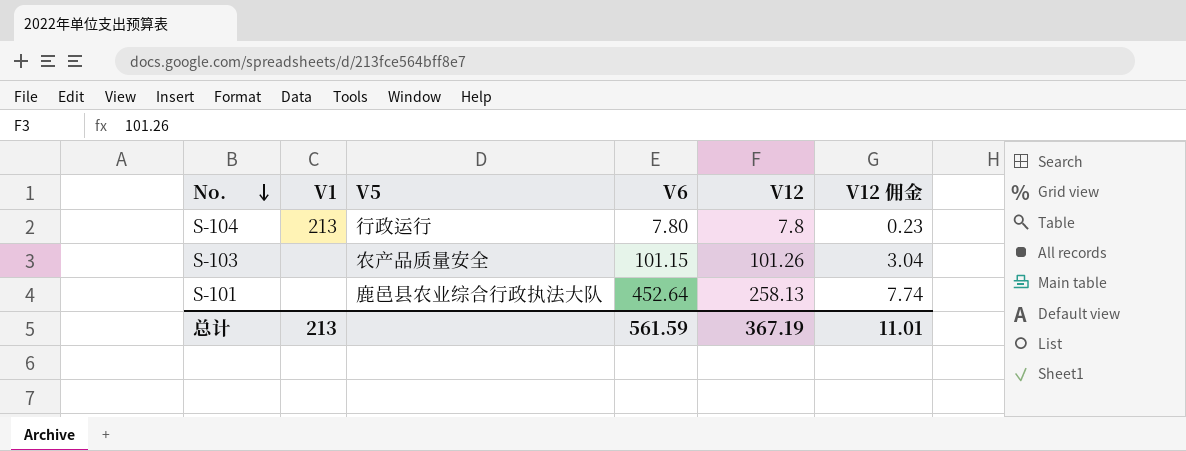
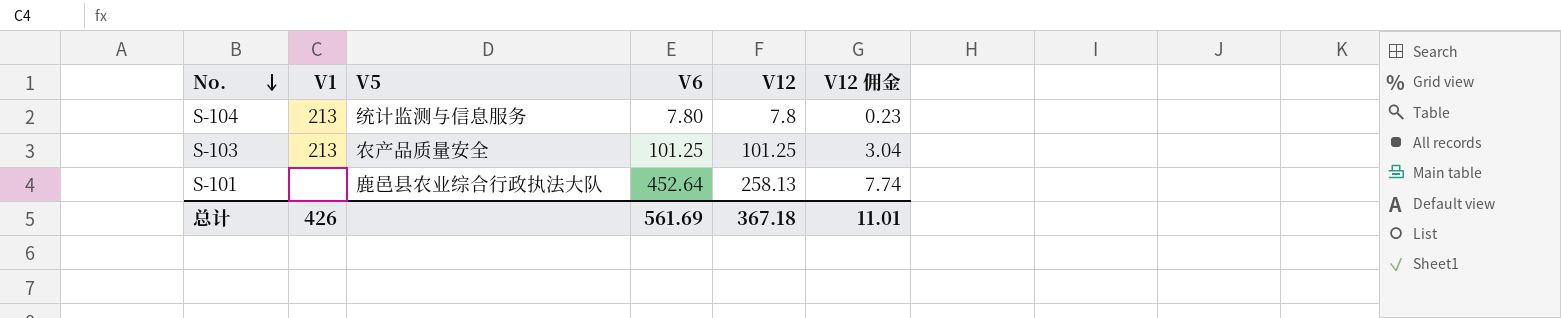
S-104 | V5: 行政运行 -> 统计监测与信息服务
S-103 | V1: none -> 213
S-103 | V6: 101.15 -> 101.25
S-103 | V12: 101.26 -> 101.25
总计 | V1: 213 -> 426
总计 | V6: 561.59 -> 561.69
总计 | V12: 367.19 -> 367.18

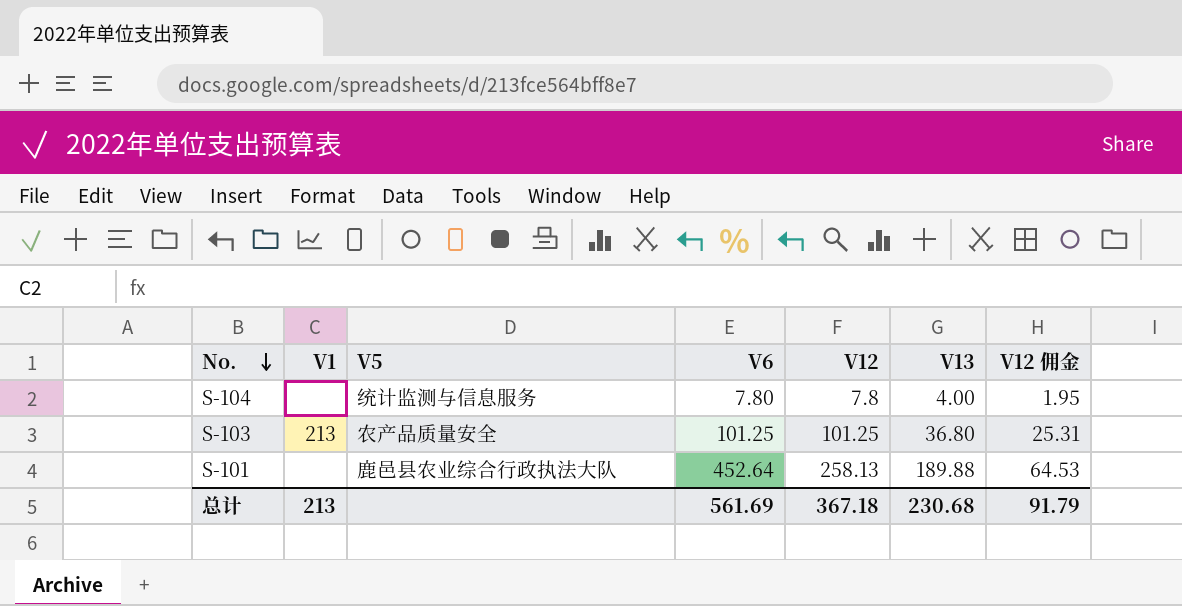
column V13 | position: none -> 6
column V12 佣金 | formula: [V12] * 0.03 -> [V12] * 0.25
S-104 | V1: 213 -> none
总计 | V1: 426 -> 213
总计 | V12 佣金: 11.01 -> 91.79

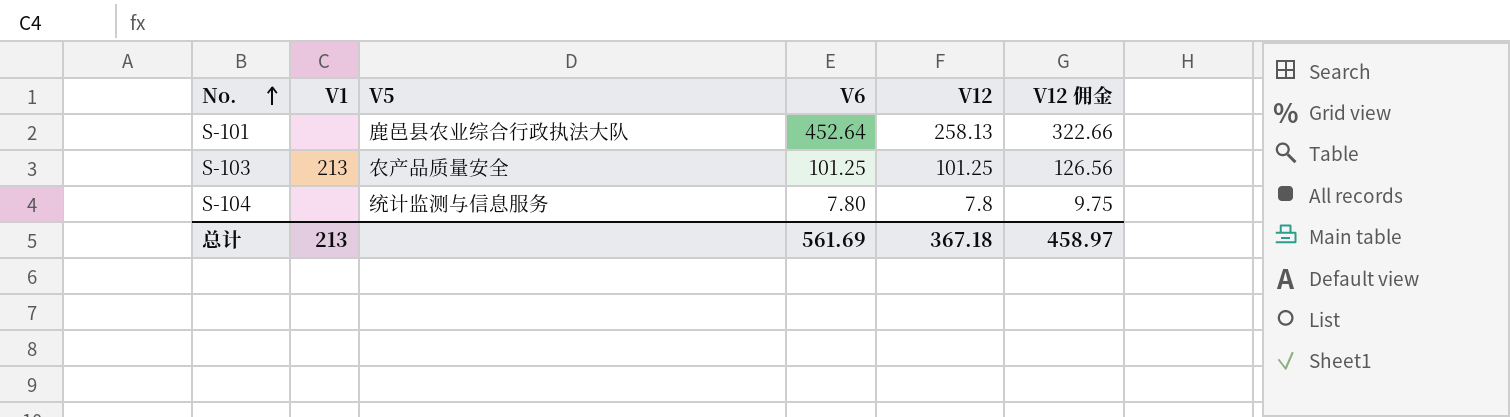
row order: No. descending -> No. ascending
column V13 | position: 6 -> none
column V12 佣金 | formula: [V12] * 0.25 -> [V12] * 1.25
总计 | V12 佣金: 91.79 -> 458.97

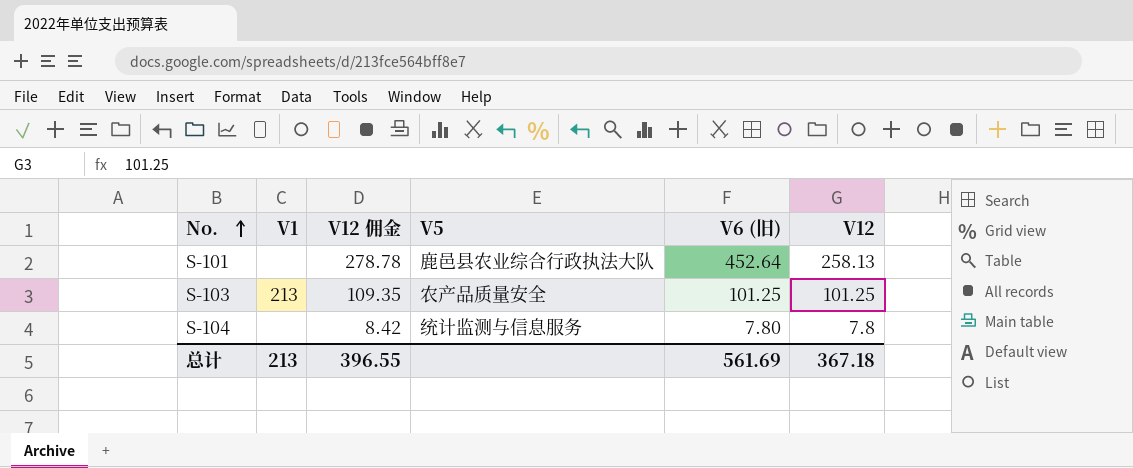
column V12 佣金 | formula: [V12] * 1.25 -> [V12] * 1.08
column V12 佣金 | position: 6 -> 3
column name: V6 -> V6 (旧)
总计 | V12 佣金: 458.97 -> 396.55

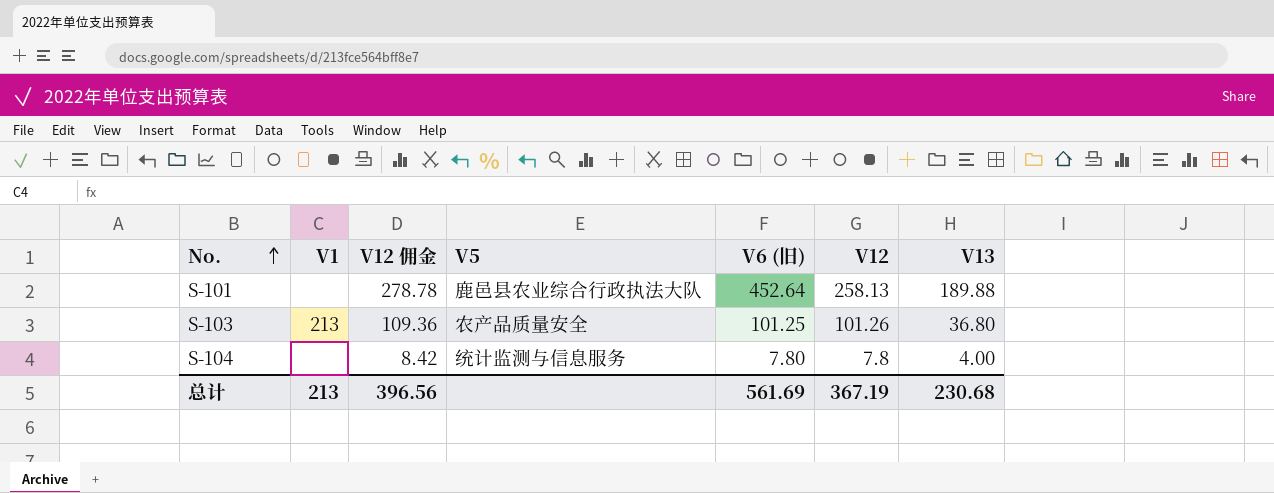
column V13 | position: none -> 7
S-103 | V12 佣金: 109.35 -> 109.36
S-103 | V12: 101.25 -> 101.26
总计 | V12 佣金: 396.55 -> 396.56
总计 | V12: 367.18 -> 367.19

